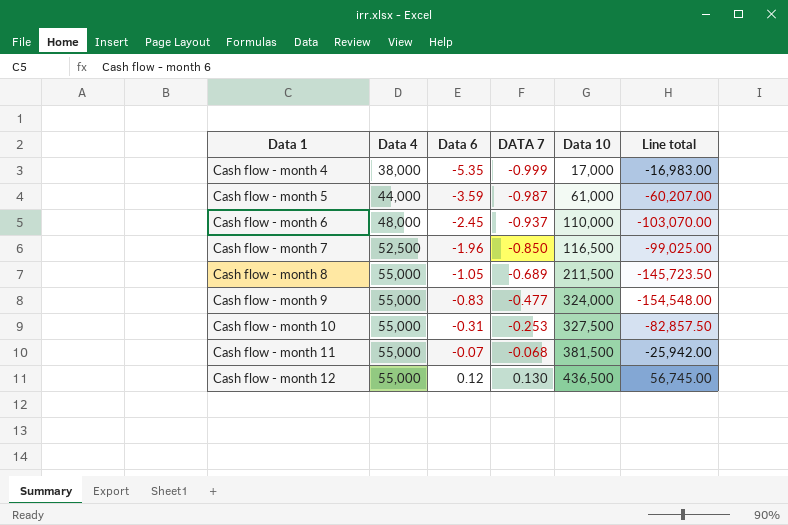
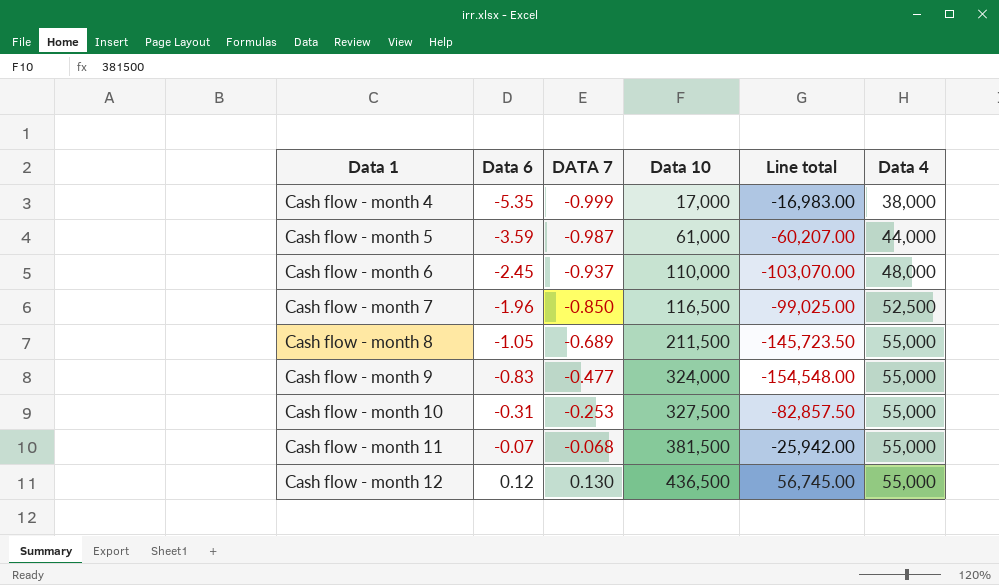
column Data 4 | position: 2 -> 6

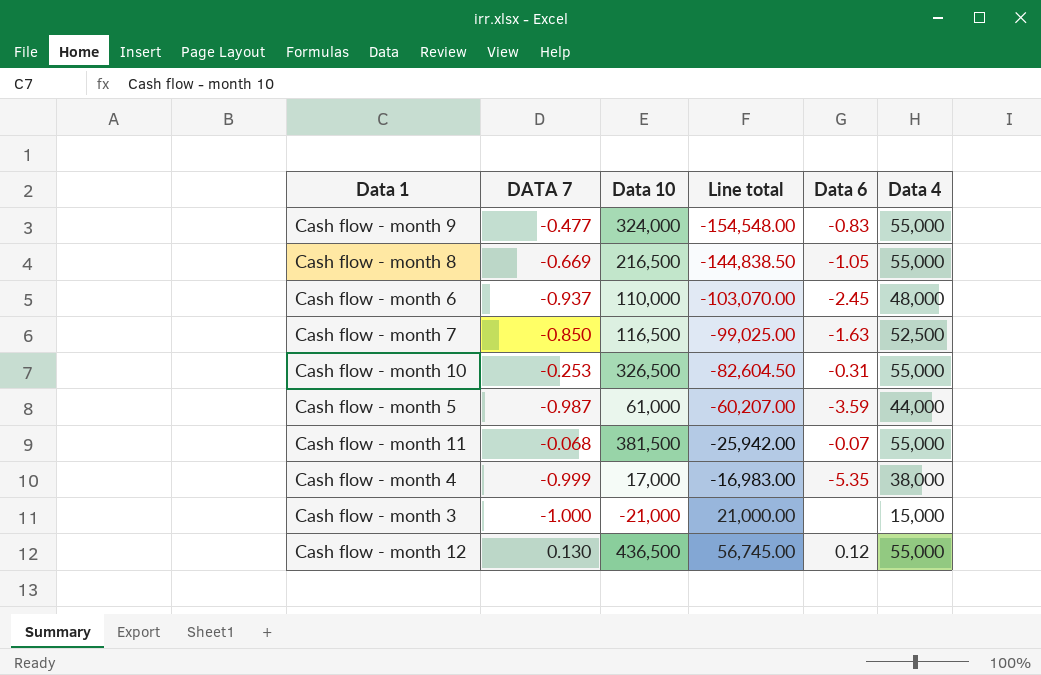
row order: Data 1 ascending -> Line total ascending
column Data 6 | position: 2 -> 5
Cash flow - month 8 | DATA 7: -0.689 -> -0.669
Cash flow - month 8 | Data 10: 211,500 -> 216,500
Cash flow - month 8 | Line total: -145,723.50 -> -144,838.50
Cash flow - month 7 | Data 6: -1.96 -> -1.63
Cash flow - month 10 | Data 10: 327,500 -> 326,500
Cash flow - month 10 | Line total: -82,857.50 -> -82,604.50
row Cash flow - month 3: none -> -1.000 | -21,000 | 21,000.00 | none | 15,000

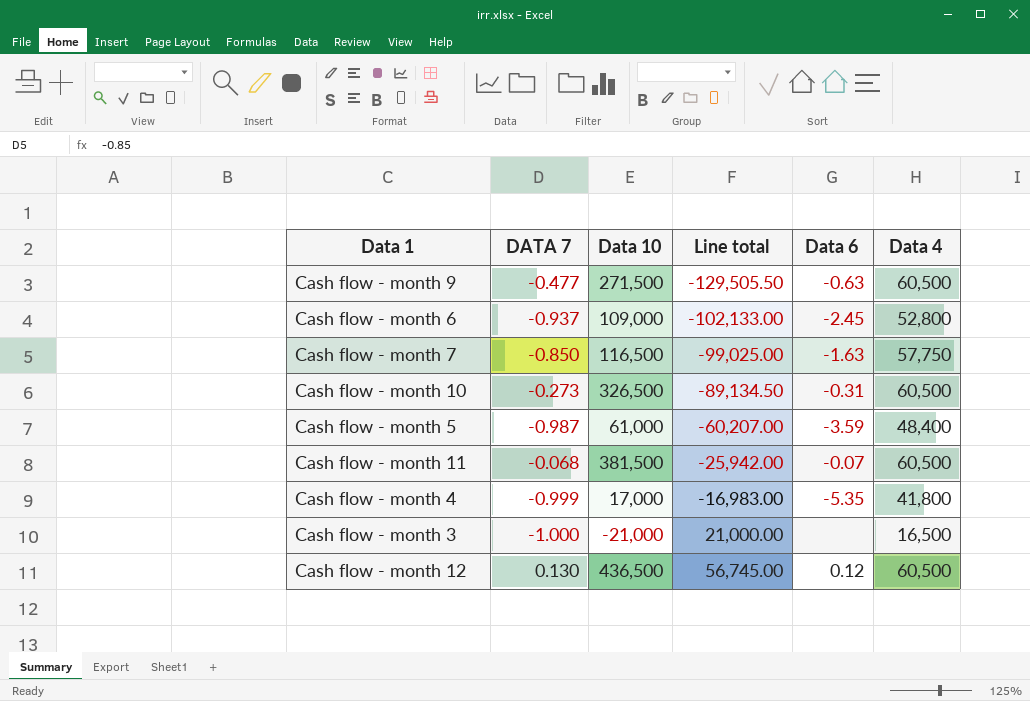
row Cash flow - month 8: -0.669 | 216,500 | -144,838.50 | -1.05 | 55,000 -> none
Cash flow - month 9 | Data 10: 324,000 -> 271,500
Cash flow - month 9 | Line total: -154,548.00 -> -129,505.50
Cash flow - month 9 | Data 6: -0.83 -> -0.63
Cash flow - month 9 | Data 4: 55,000 -> 60,500
Cash flow - month 6 | Data 10: 110,000 -> 109,000
Cash flow - month 6 | Line total: -103,070.00 -> -102,133.00
Cash flow - month 6 | Data 4: 48,000 -> 52,800
Cash flow - month 7 | Data 4: 52,500 -> 57,750
Cash flow - month 10 | DATA 7: -0.253 -> -0.273
Cash flow - month 10 | Line total: -82,604.50 -> -89,134.50
Cash flow - month 10 | Data 4: 55,000 -> 60,500
Cash flow - month 5 | Data 4: 44,000 -> 48,400
Cash flow - month 11 | Data 4: 55,000 -> 60,500
Cash flow - month 4 | Data 4: 38,000 -> 41,800
Cash flow - month 3 | Data 4: 15,000 -> 16,500
Cash flow - month 12 | Data 4: 55,000 -> 60,500

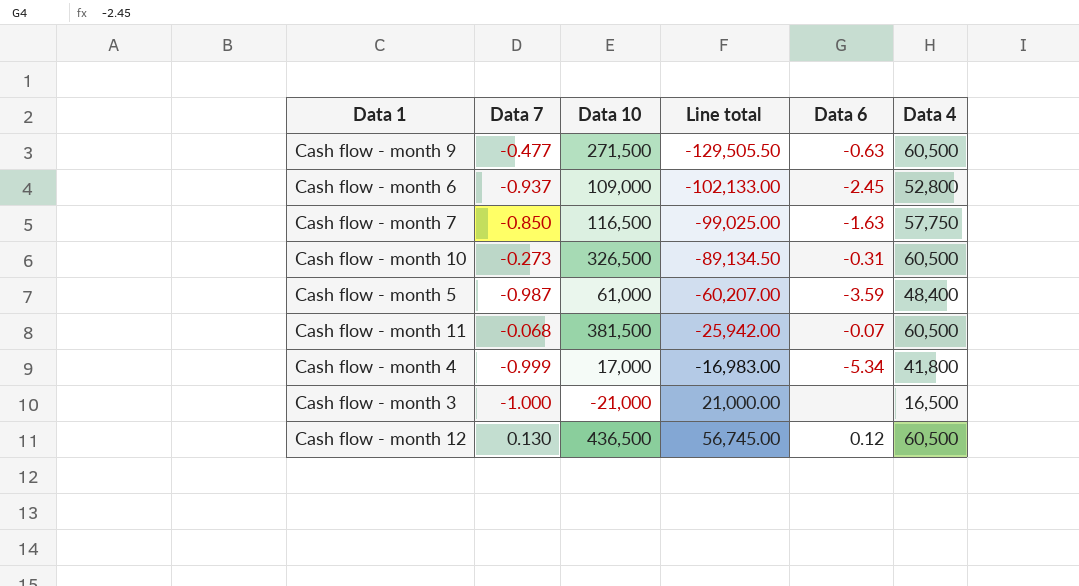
column name: DATA 7 -> Data 7
Cash flow - month 4 | Data 6: -5.35 -> -5.34

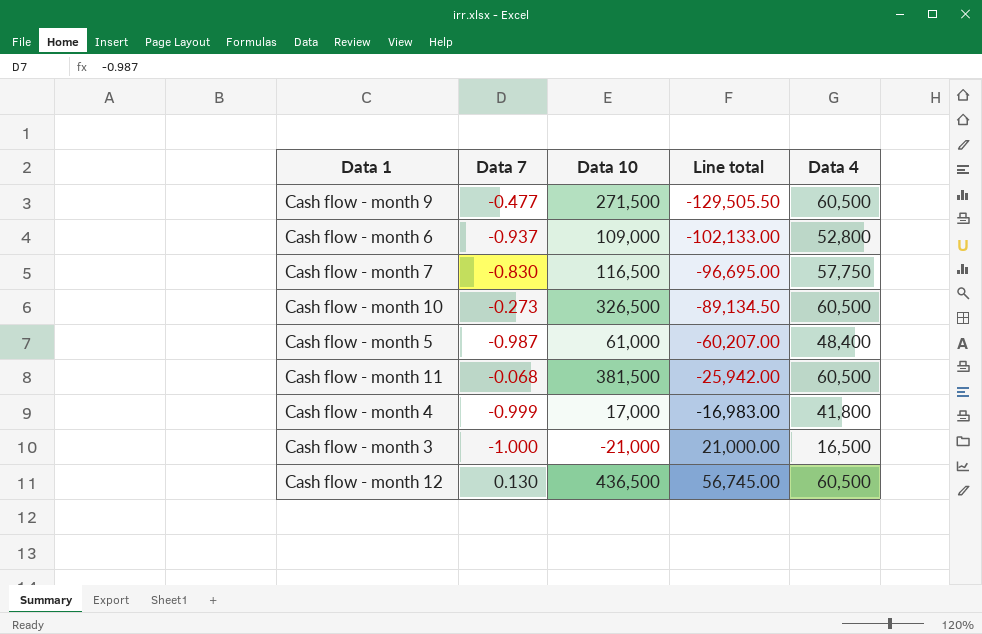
column Data 6 | position: 5 -> none
Cash flow - month 7 | Data 7: -0.850 -> -0.830
Cash flow - month 7 | Line total: -99,025.00 -> -96,695.00

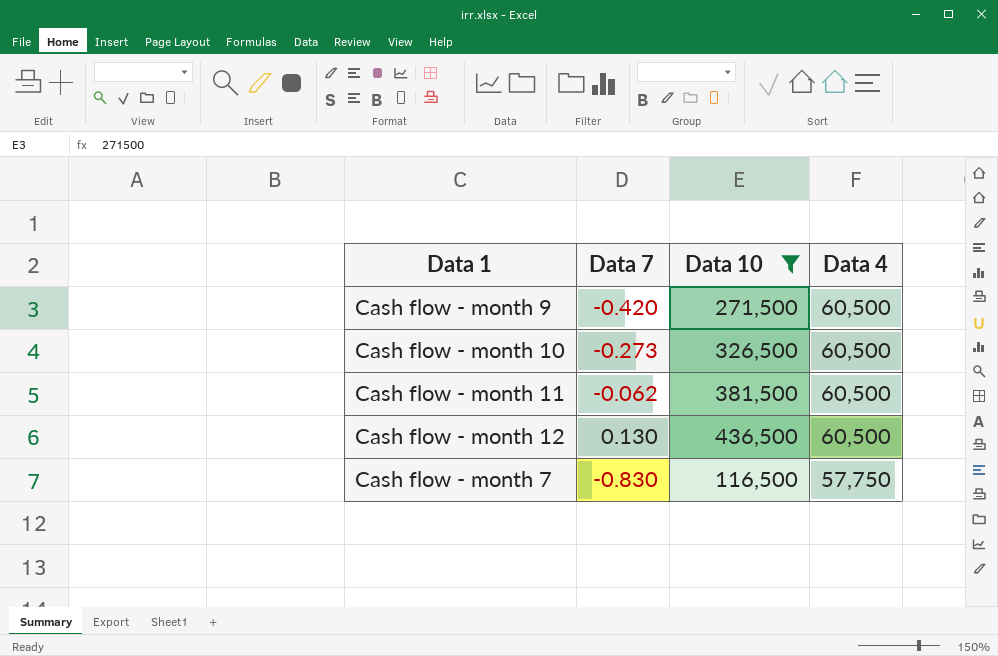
filter: none -> Data 10 >= 116,500
row order: Line total ascending -> Data 4 descending
column Line total | formula: [Data 7] * [Data 10] -> none
Cash flow - month 9 | Data 7: -0.477 -> -0.420
Cash flow - month 11 | Data 7: -0.068 -> -0.062

